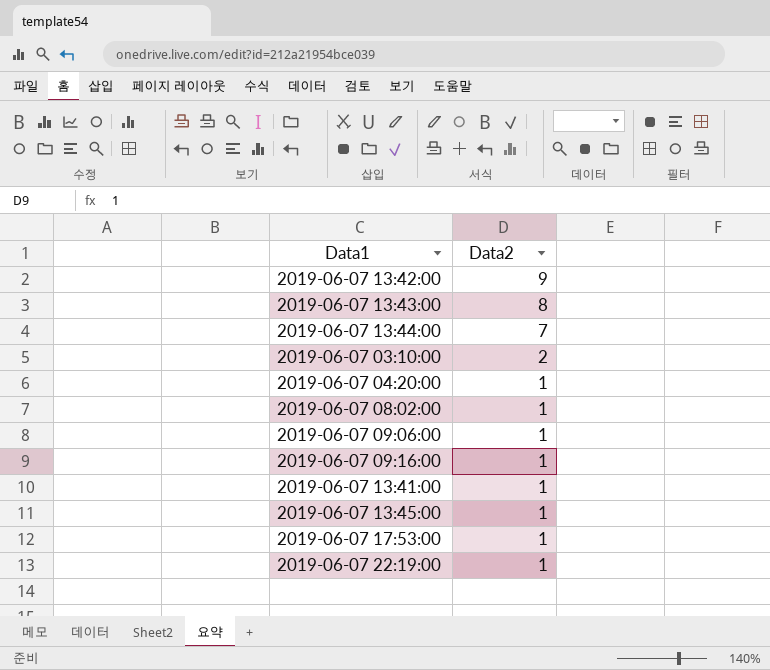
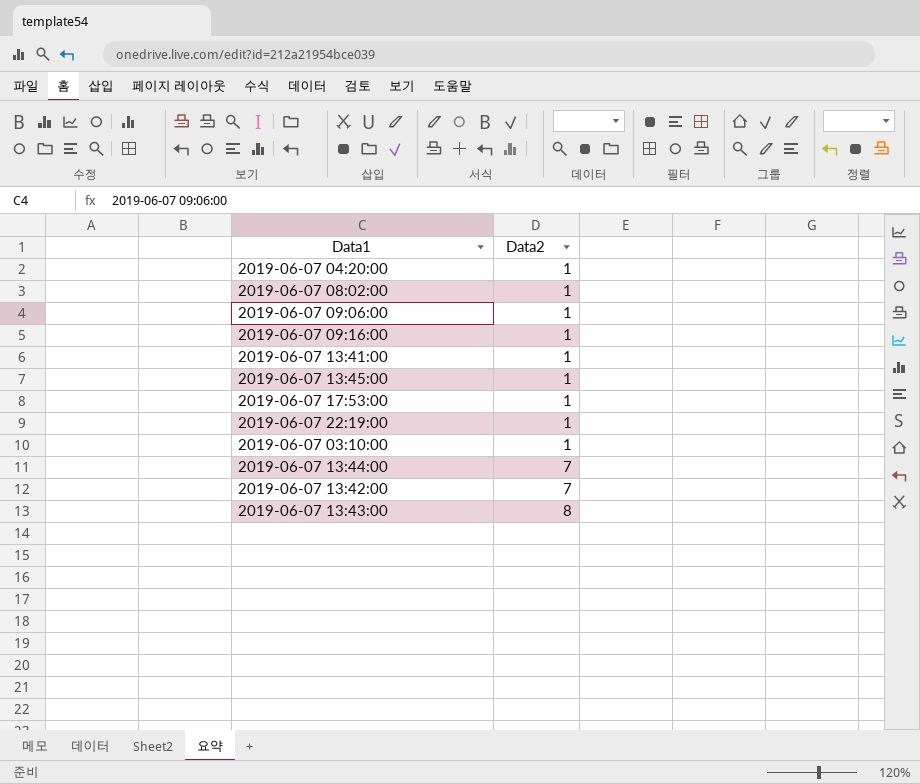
row order: Data2 descending -> Data2 ascending
2019-06-07 03:10:00 | Data2: 2 -> 1
2019-06-07 13:42:00 | Data2: 9 -> 7

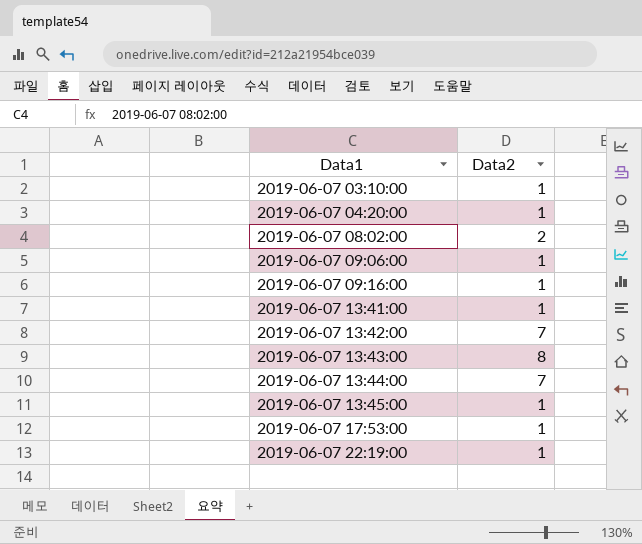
row order: Data2 ascending -> Data1 ascending
2019-06-07 08:02:00 | Data2: 1 -> 2

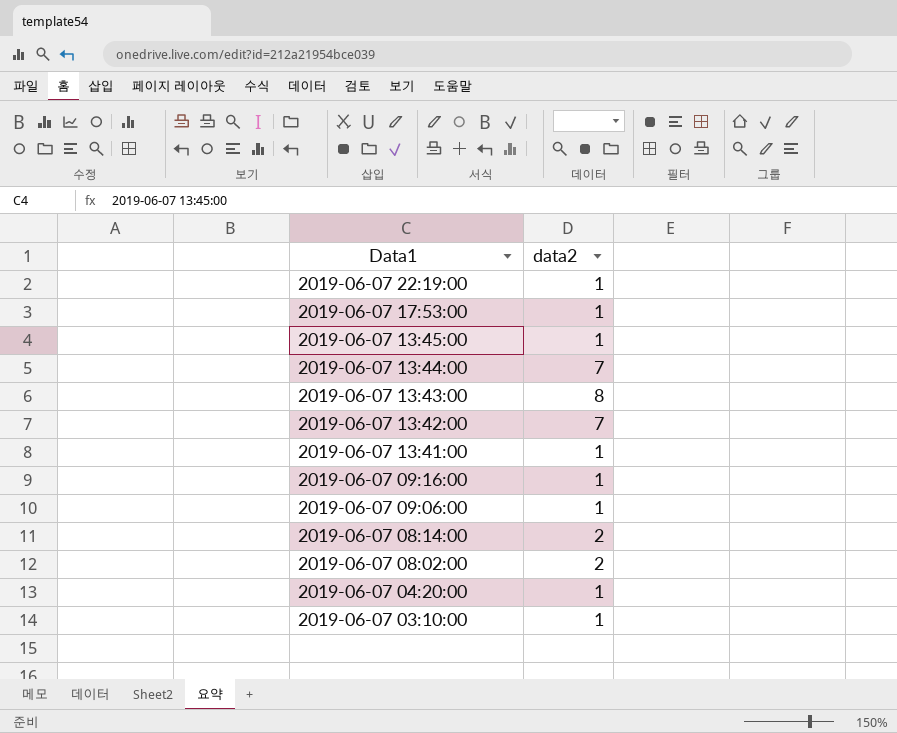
row order: Data1 ascending -> Data1 descending
column name: Data2 -> data2
row 2019-06-07 08:14:00: none -> 2

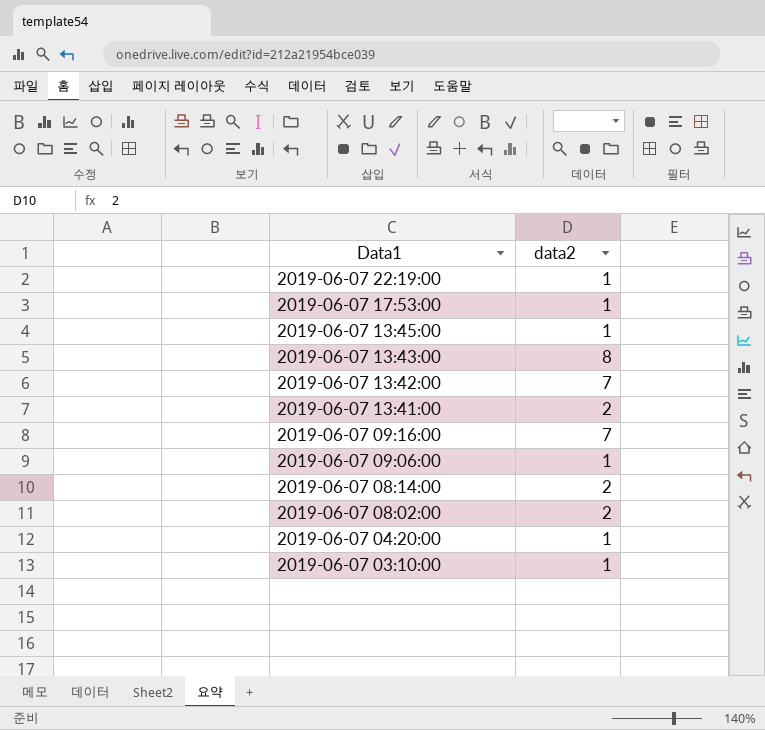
row 2019-06-07 13:44:00: 7 -> none
2019-06-07 13:41:00 | data2: 1 -> 2
2019-06-07 09:16:00 | data2: 1 -> 7

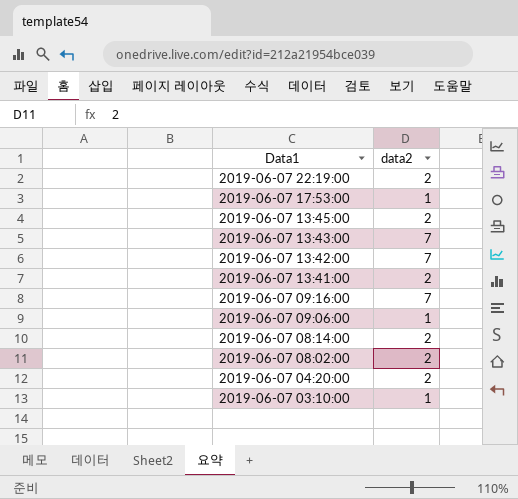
2019-06-07 22:19:00 | data2: 1 -> 2
2019-06-07 13:45:00 | data2: 1 -> 2
2019-06-07 13:43:00 | data2: 8 -> 7
2019-06-07 04:20:00 | data2: 1 -> 2

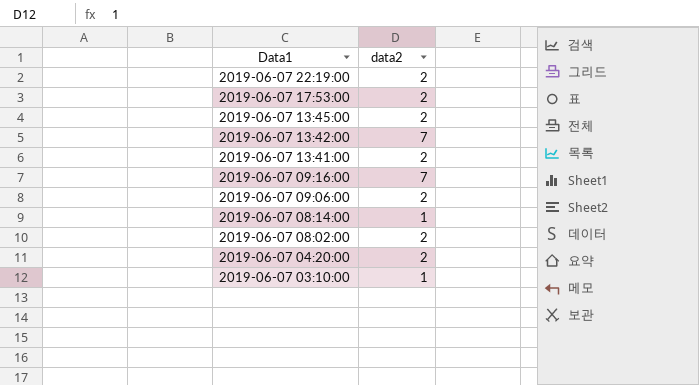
row 2019-06-07 13:43:00: 7 -> none
2019-06-07 17:53:00 | data2: 1 -> 2
2019-06-07 09:06:00 | data2: 1 -> 2
2019-06-07 08:14:00 | data2: 2 -> 1

